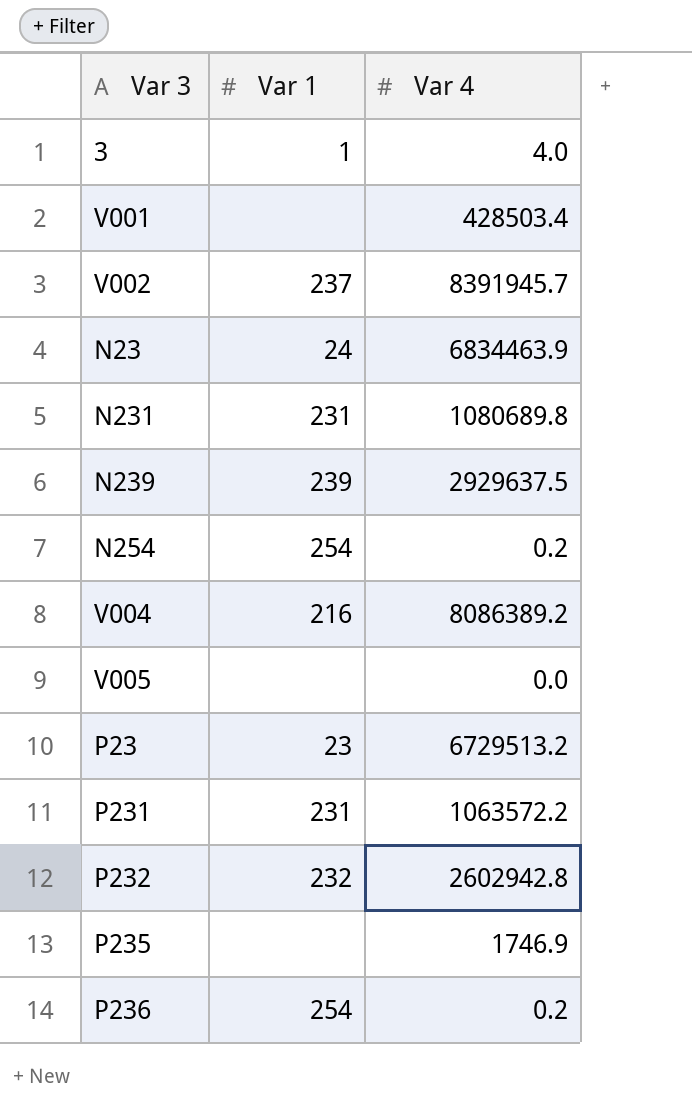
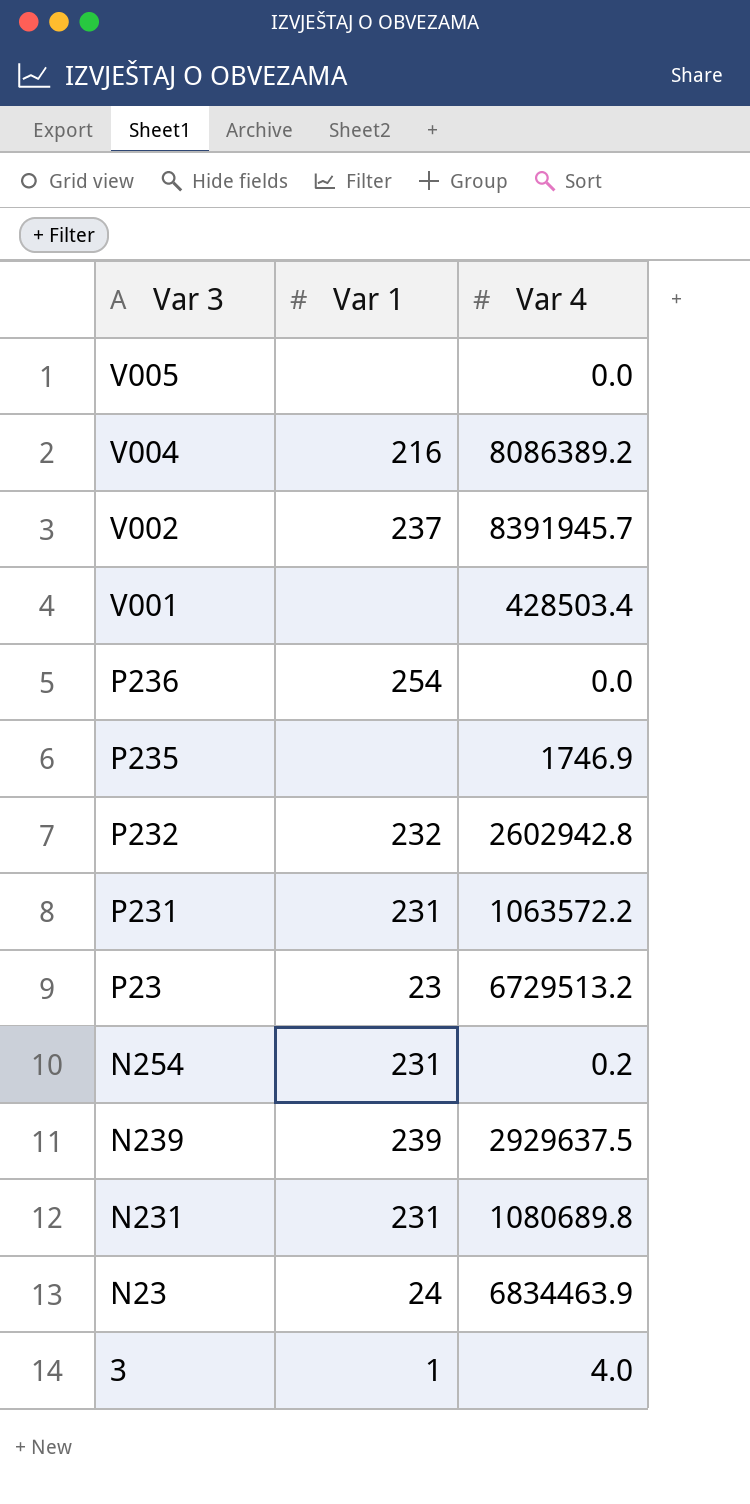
row order: none -> Var 3 descending
P236 | Var 4: 0.2 -> 0.0
N254 | Var 1: 254 -> 231

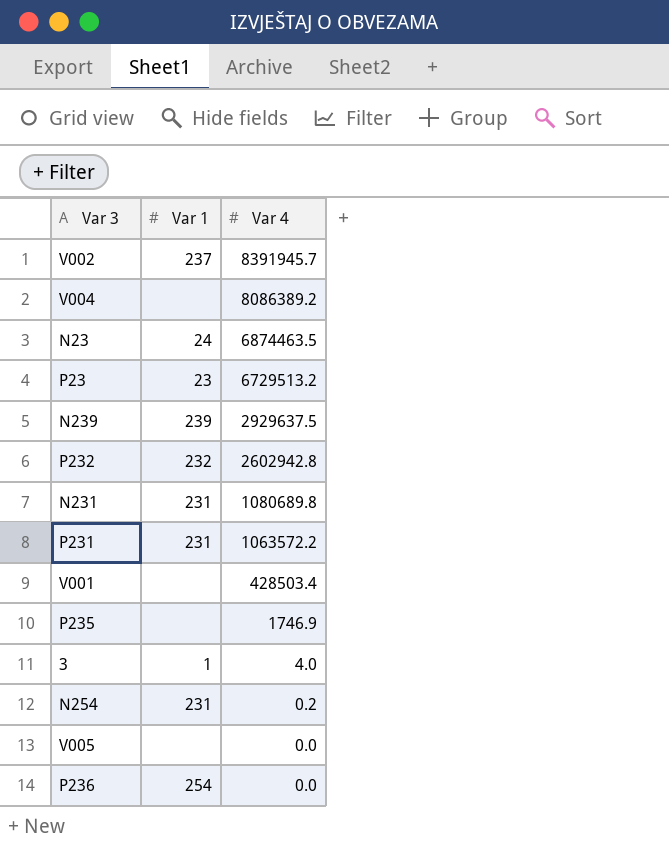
row order: Var 3 descending -> Var 4 descending
V004 | Var 1: 216 -> none
N23 | Var 4: 6834463.9 -> 6874463.5

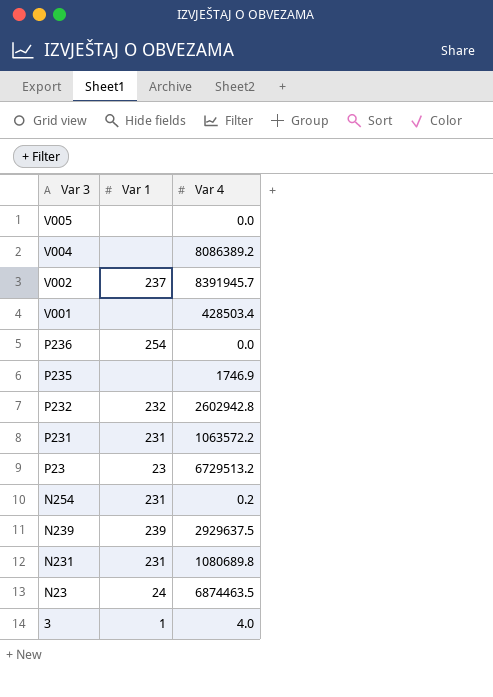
row order: Var 4 descending -> Var 3 descending

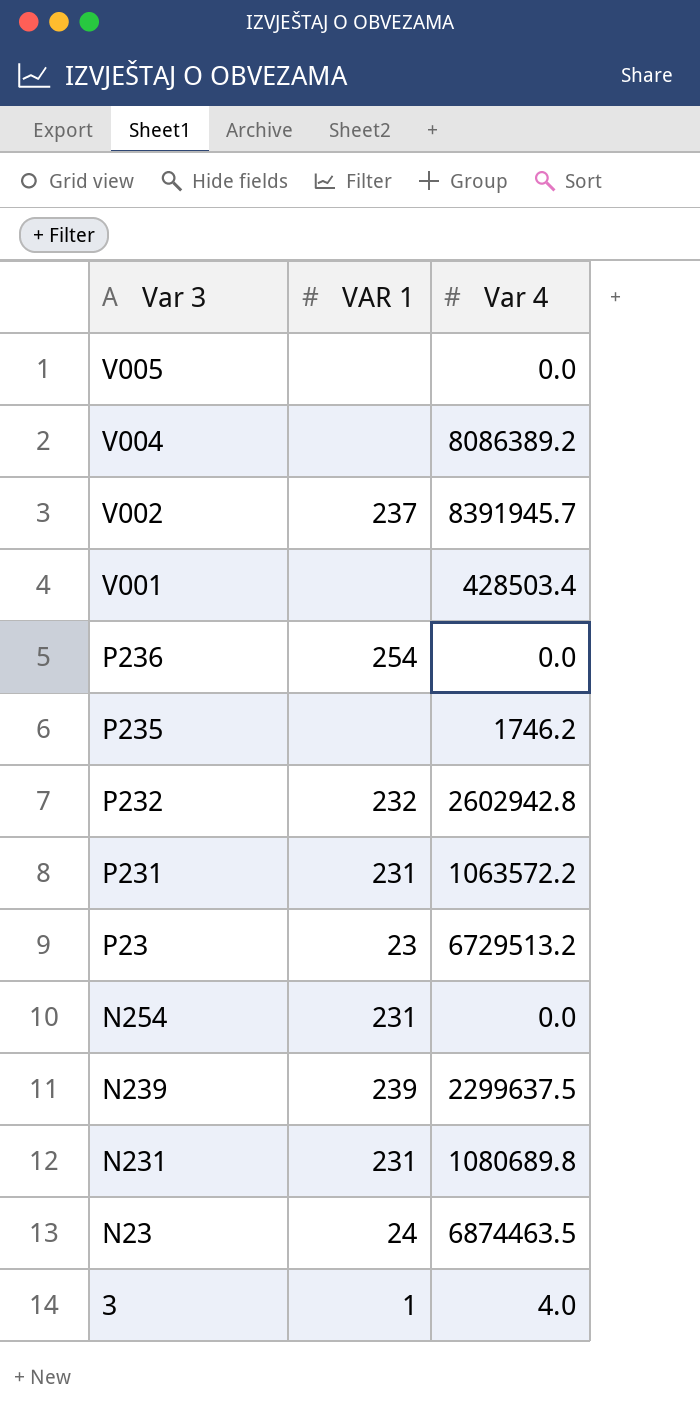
column name: Var 1 -> VAR 1
P235 | Var 4: 1746.9 -> 1746.2
N254 | Var 4: 0.2 -> 0.0
N239 | Var 4: 2929637.5 -> 2299637.5

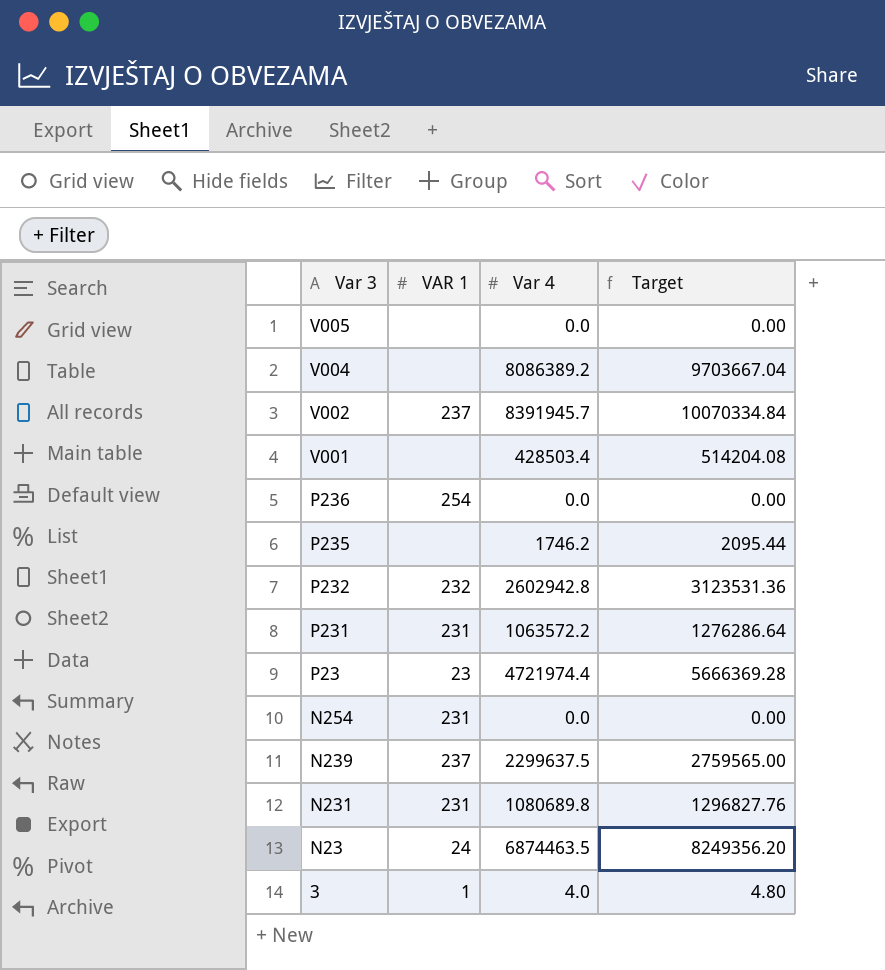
column Target | formula: none -> [Var 4] * 1.2
P23 | Var 4: 6729513.2 -> 4721974.4
N239 | VAR 1: 239 -> 237

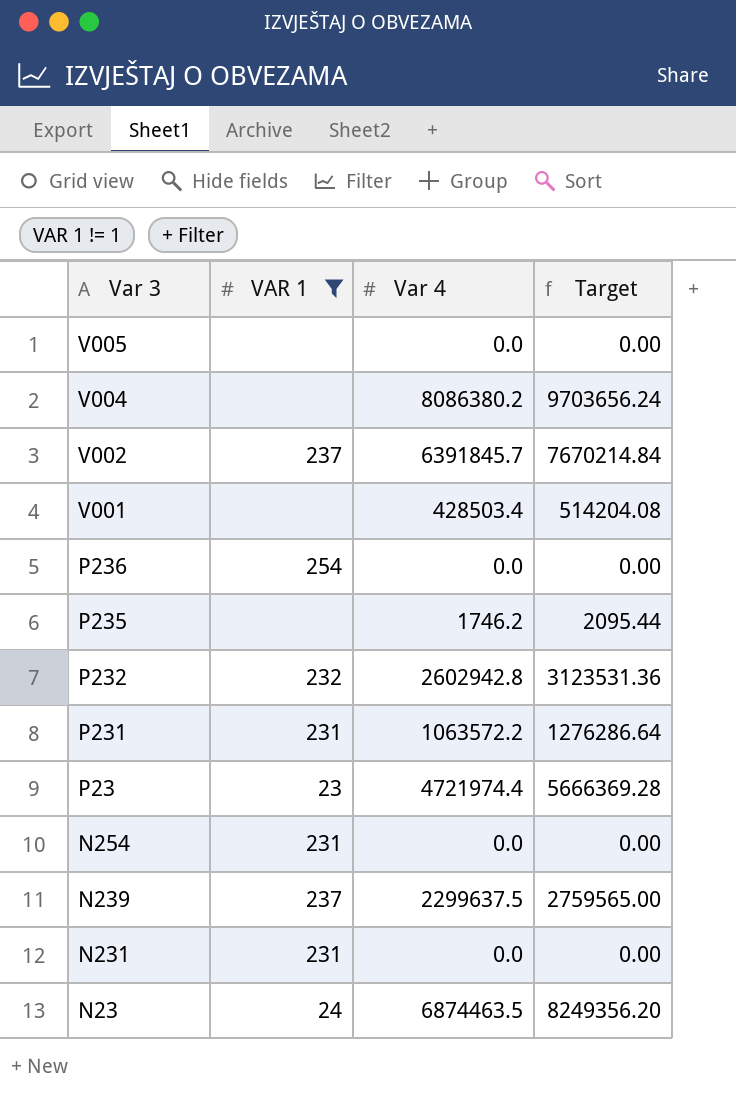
filter: none -> VAR 1 != 1
V004 | Var 4: 8086389.2 -> 8086380.2
V004 | Target: 9703667.04 -> 9703656.24
V002 | Var 4: 8391945.7 -> 6391845.7
V002 | Target: 10070334.84 -> 7670214.84
N231 | Var 4: 1080689.8 -> 0.0
N231 | Target: 1296827.76 -> 0.00

